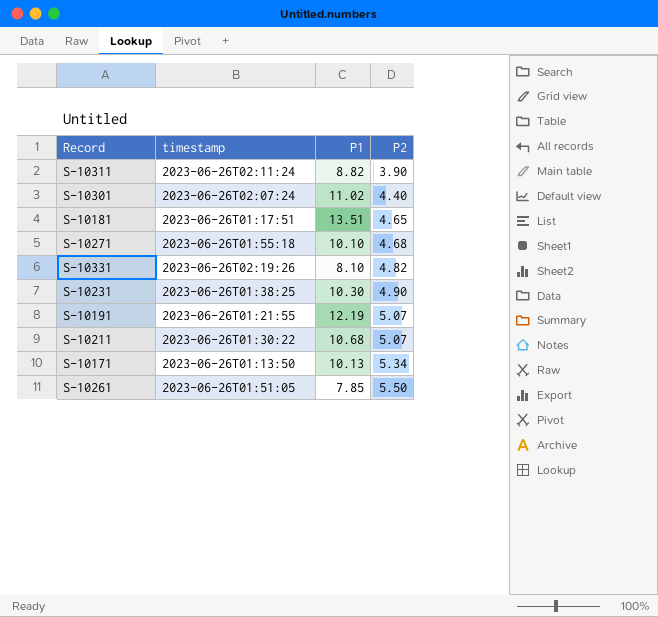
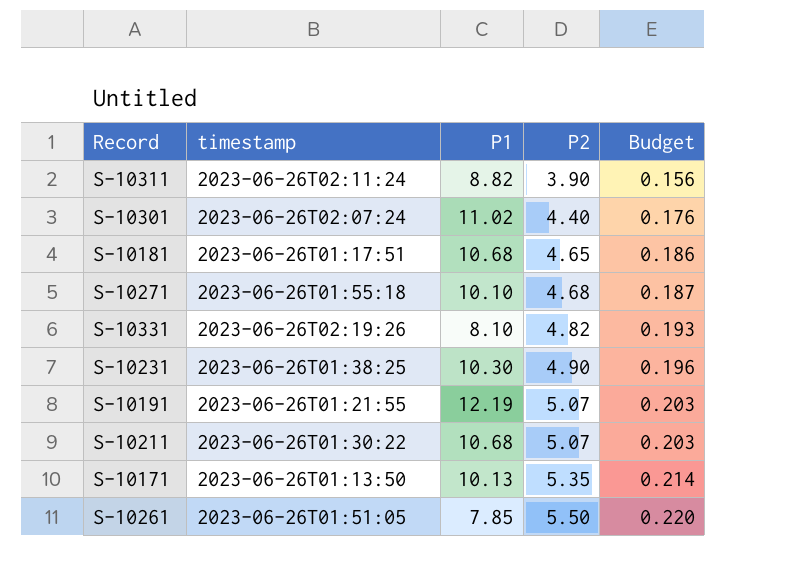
column Budget | formula: none -> [P2] * 0.04
S-10181 | P1: 13.51 -> 10.68
S-10171 | P2: 5.34 -> 5.35

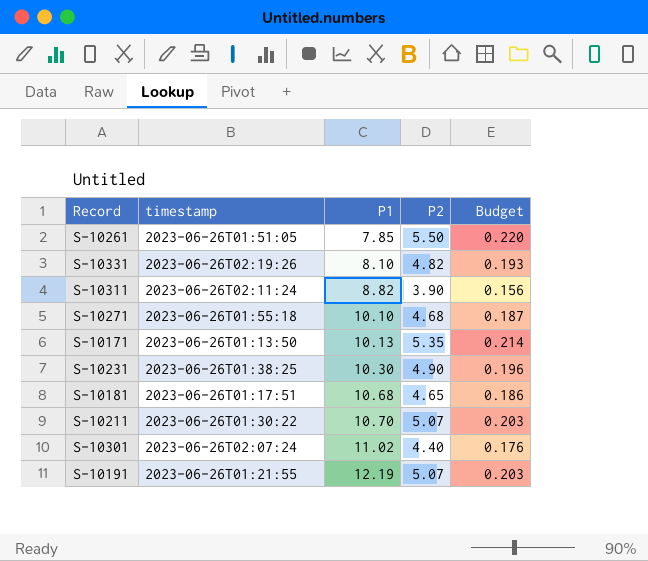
row order: P2 ascending -> P1 ascending
S-10211 | P1: 10.68 -> 10.70

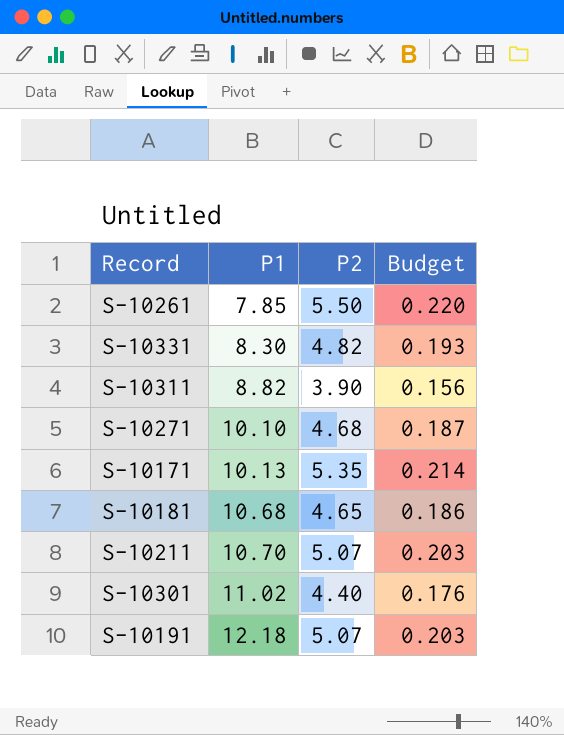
column timestamp | position: 2 -> none
row S-10231: 2023-06-26T01:38:25 | 10.30 | 4.90 | 0.196 -> none
S-10331 | P1: 8.10 -> 8.30
S-10191 | P1: 12.19 -> 12.18

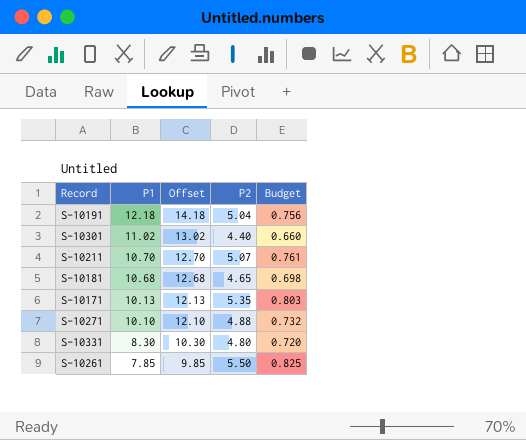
row order: P1 ascending -> P1 descending
column Offset | formula: none -> [P1] + 2
column Budget | formula: [P2] * 0.04 -> [P2] * 0.15
row S-10311: 8.82 | 3.90 | 0.156 -> none
S-10191 | P2: 5.07 -> 5.04
S-10271 | P2: 4.68 -> 4.88
S-10331 | P2: 4.82 -> 4.80

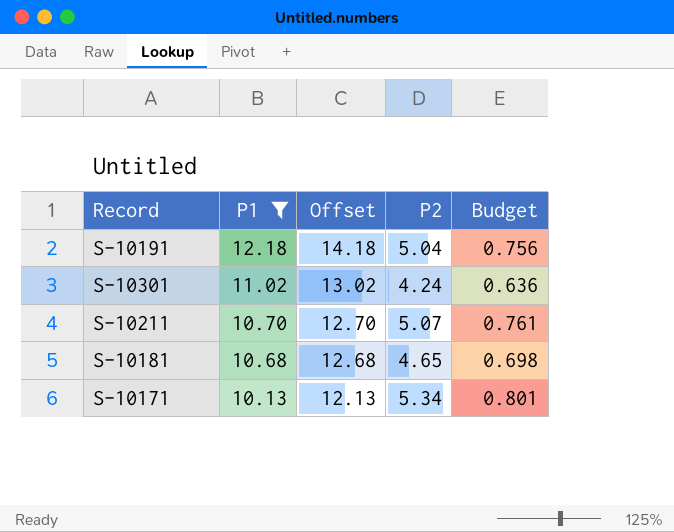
filter: none -> P1 >= 10.13
S-10301 | P2: 4.40 -> 4.24
S-10301 | Budget: 0.660 -> 0.636
S-10171 | P2: 5.35 -> 5.34
S-10171 | Budget: 0.803 -> 0.801

